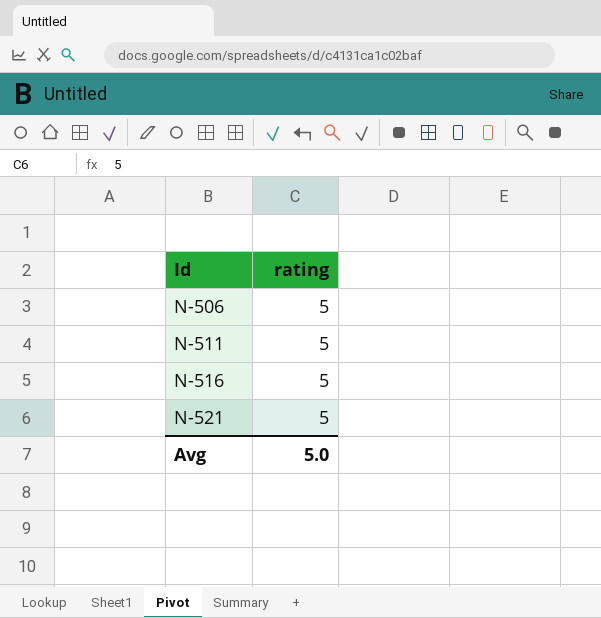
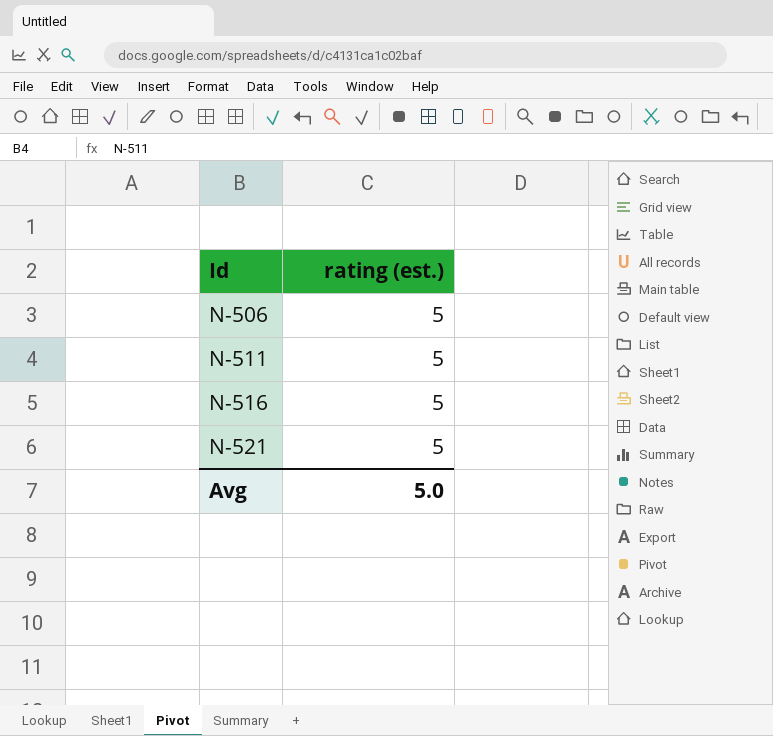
column name: rating -> rating (est.)

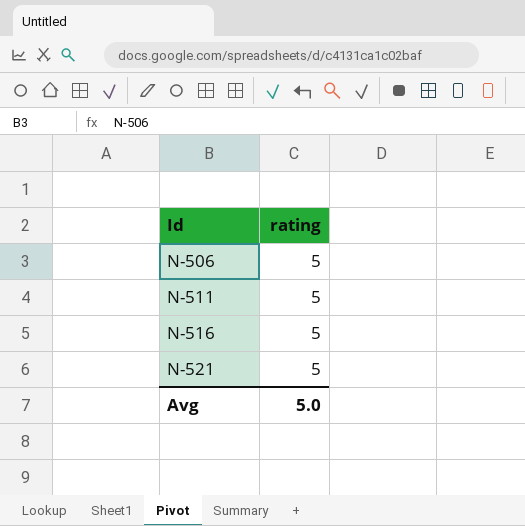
column name: rating (est.) -> rating

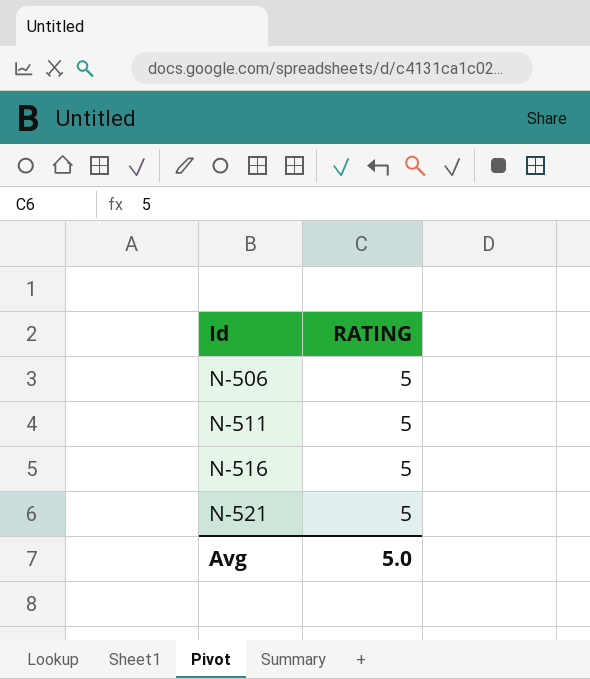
column name: rating -> RATING

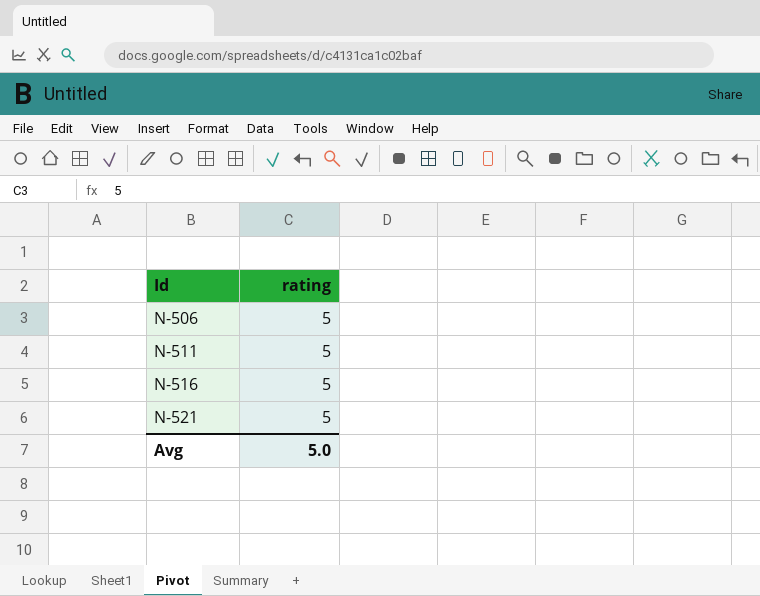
column name: RATING -> rating

